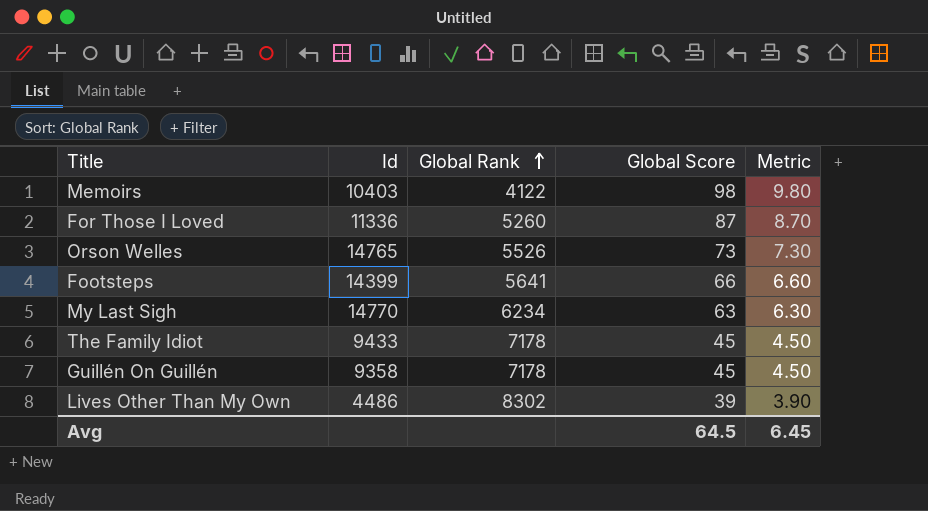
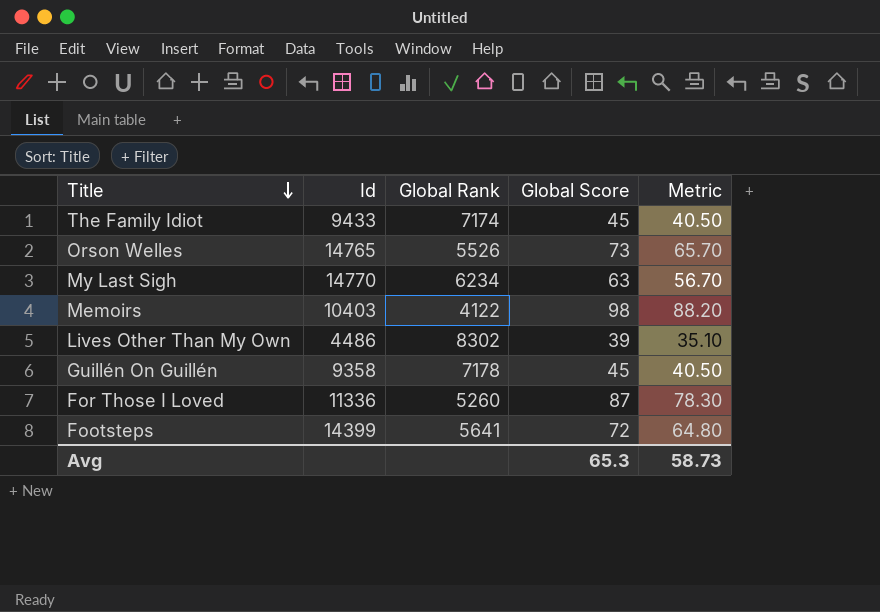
row order: Global Rank ascending -> Title descending
column Metric | formula: [Global Score] * 0.1 -> [Global Score] * 0.9
The Family Idiot | Global Rank: 7178 -> 7174
Footsteps | Global Score: 66 -> 72
Avg | Global Score: 64.5 -> 65.3
Avg | Metric: 6.45 -> 58.73

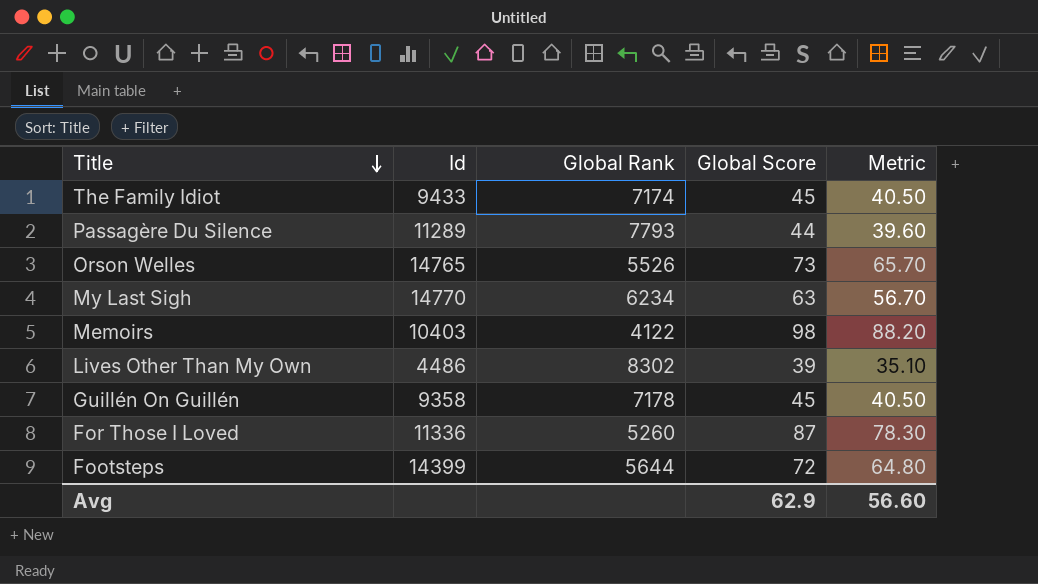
row Passagère Du Silence: none -> 11289 | 7793 | 44 | 39.60
Footsteps | Global Rank: 5641 -> 5644
Avg | Global Score: 65.3 -> 62.9
Avg | Metric: 58.73 -> 56.60

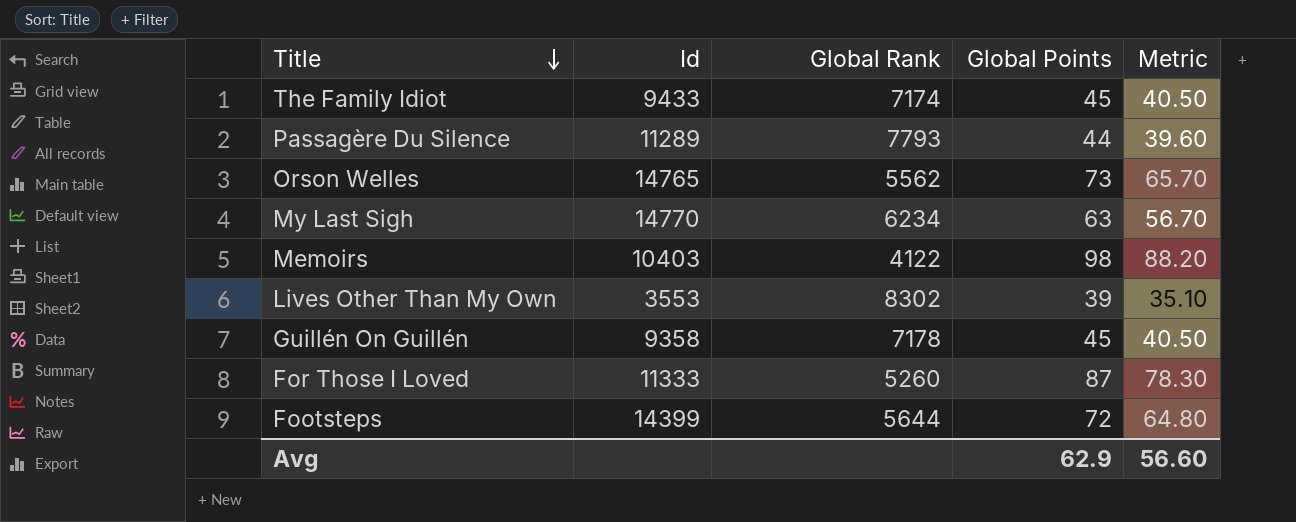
column name: Global Score -> Global Points
Orson Welles | Global Rank: 5526 -> 5562
Lives Other Than My Own | Id: 4486 -> 3553
For Those I Loved | Id: 11336 -> 11333

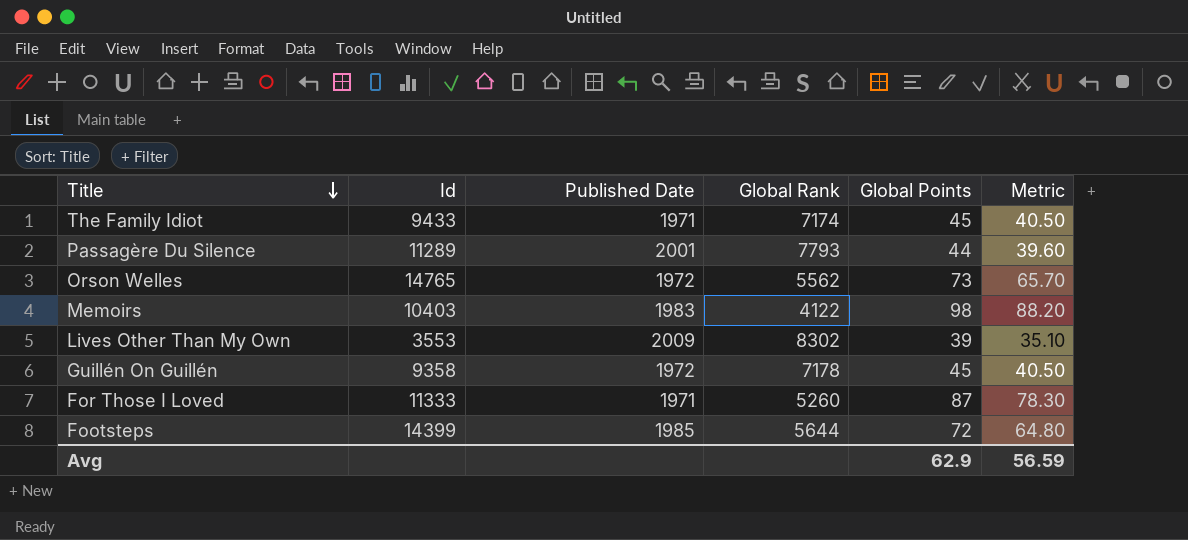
column Published Date | position: none -> 3
row My Last Sigh: 14770 | 6234 | 63 | 56.70 -> none
Avg | Metric: 56.60 -> 56.59

